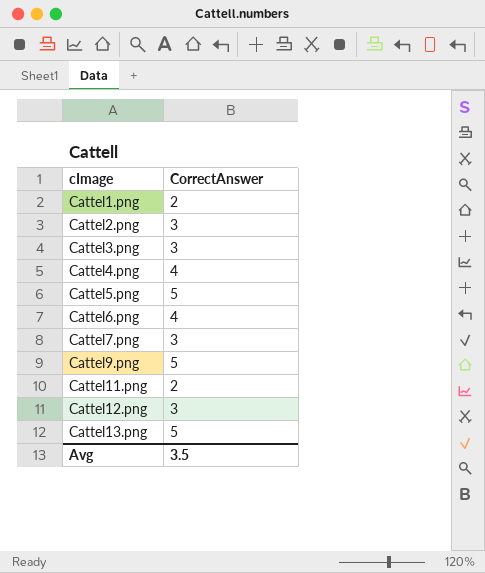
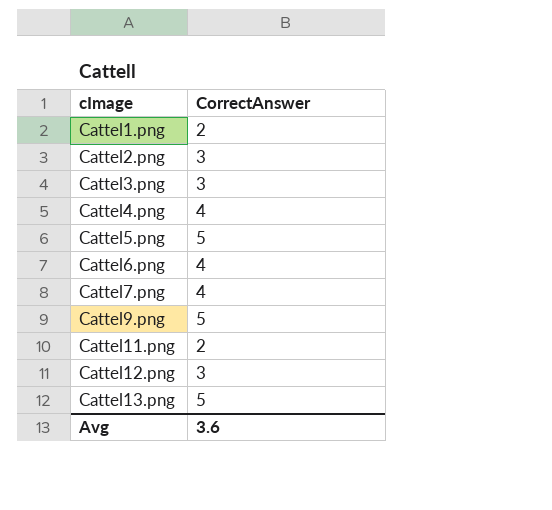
Cattel7.png | CorrectAnswer: 3 -> 4
Avg | CorrectAnswer: 3.5 -> 3.6

